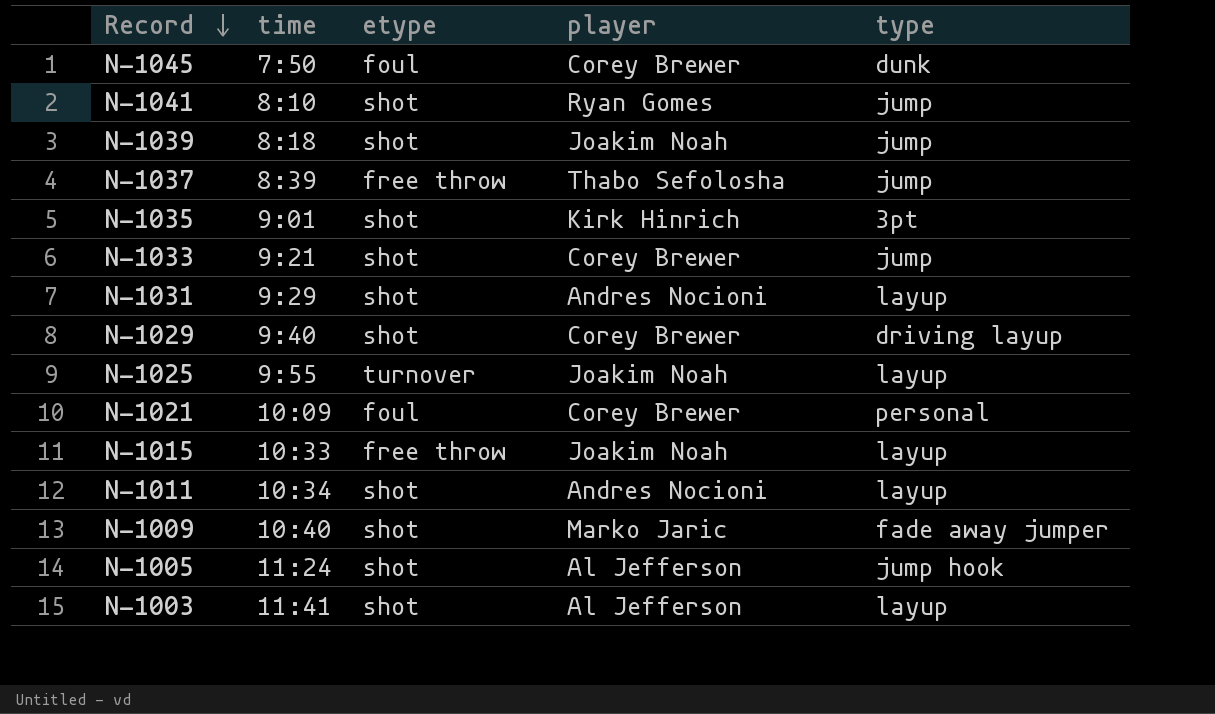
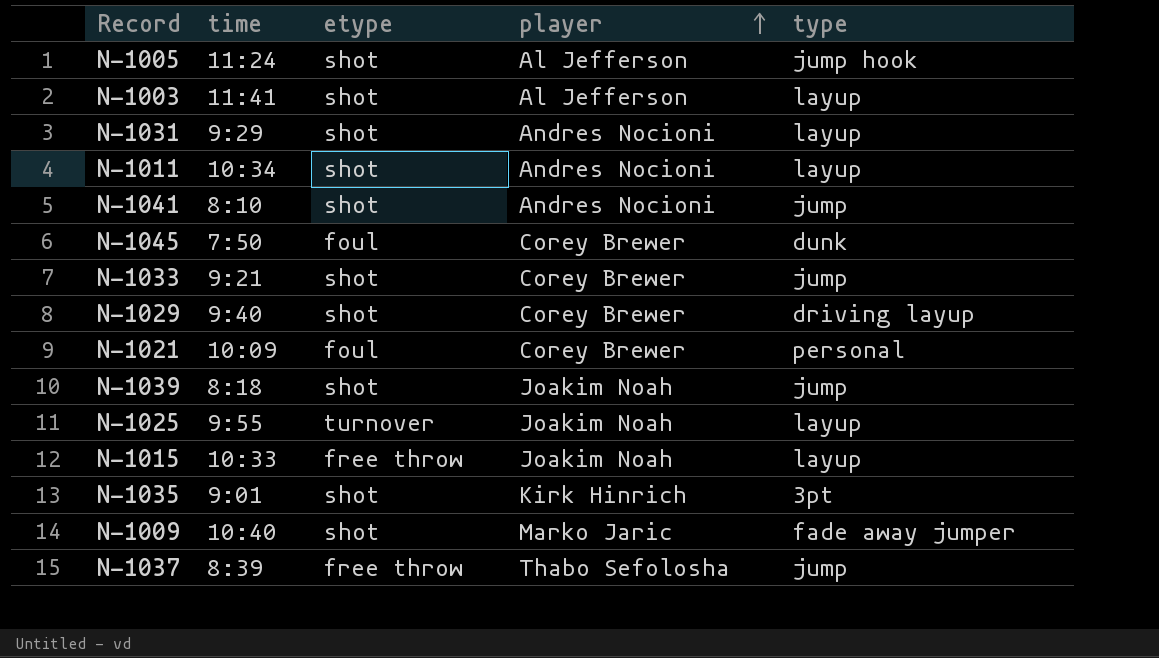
row order: Record descending -> player ascending
N-1041 | player: Ryan Gomes -> Andres Nocioni

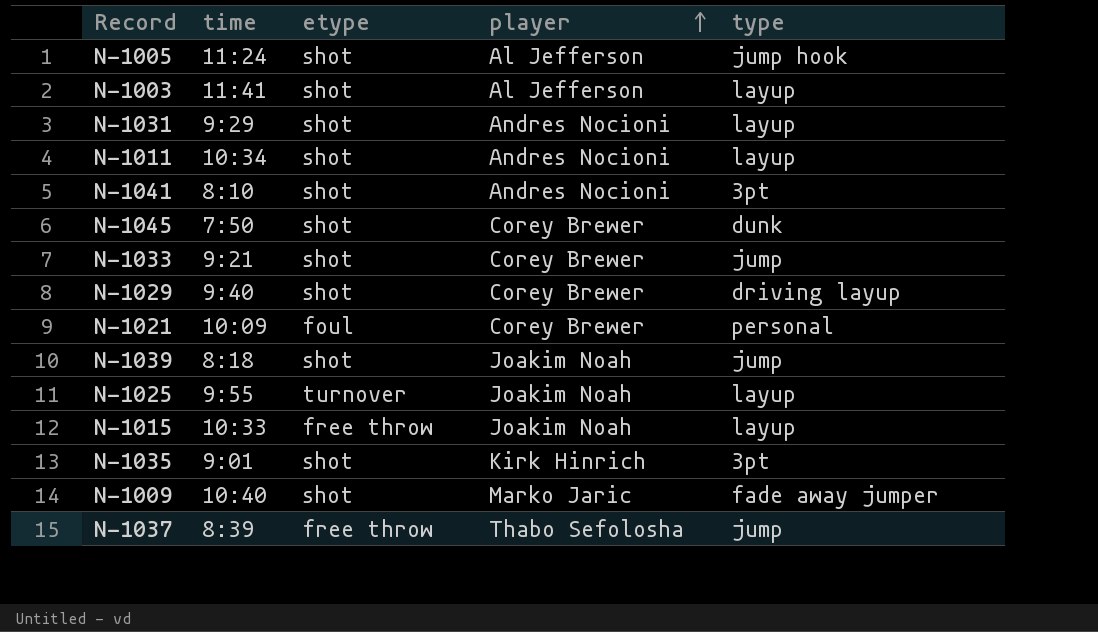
N-1041 | type: jump -> 3pt
N-1045 | etype: foul -> shot

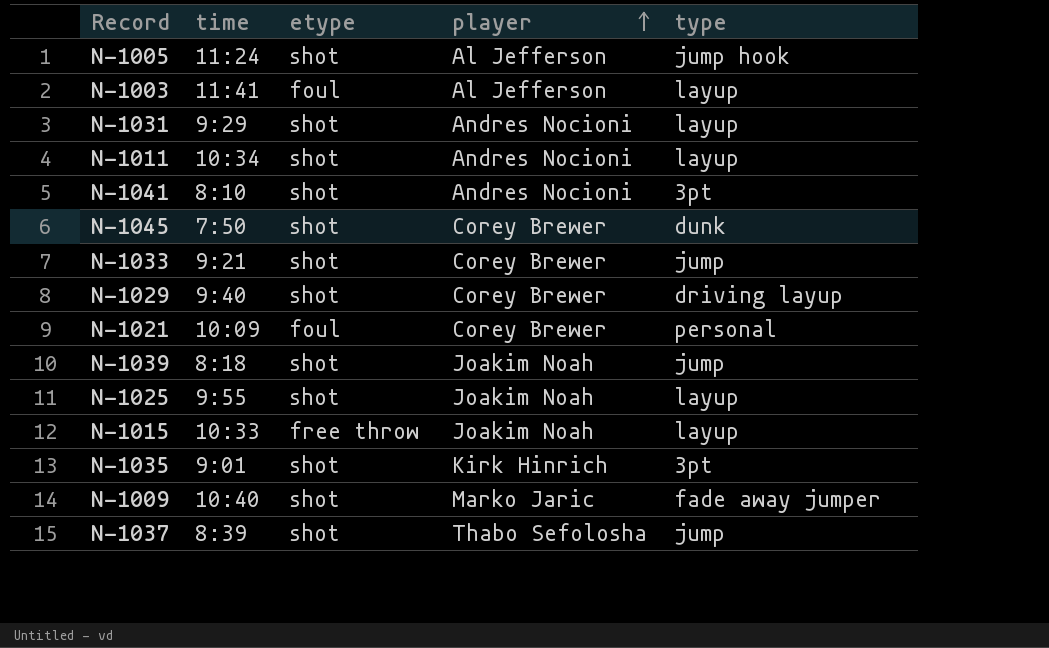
N-1003 | etype: shot -> foul
N-1025 | etype: turnover -> shot
N-1037 | etype: free throw -> shot

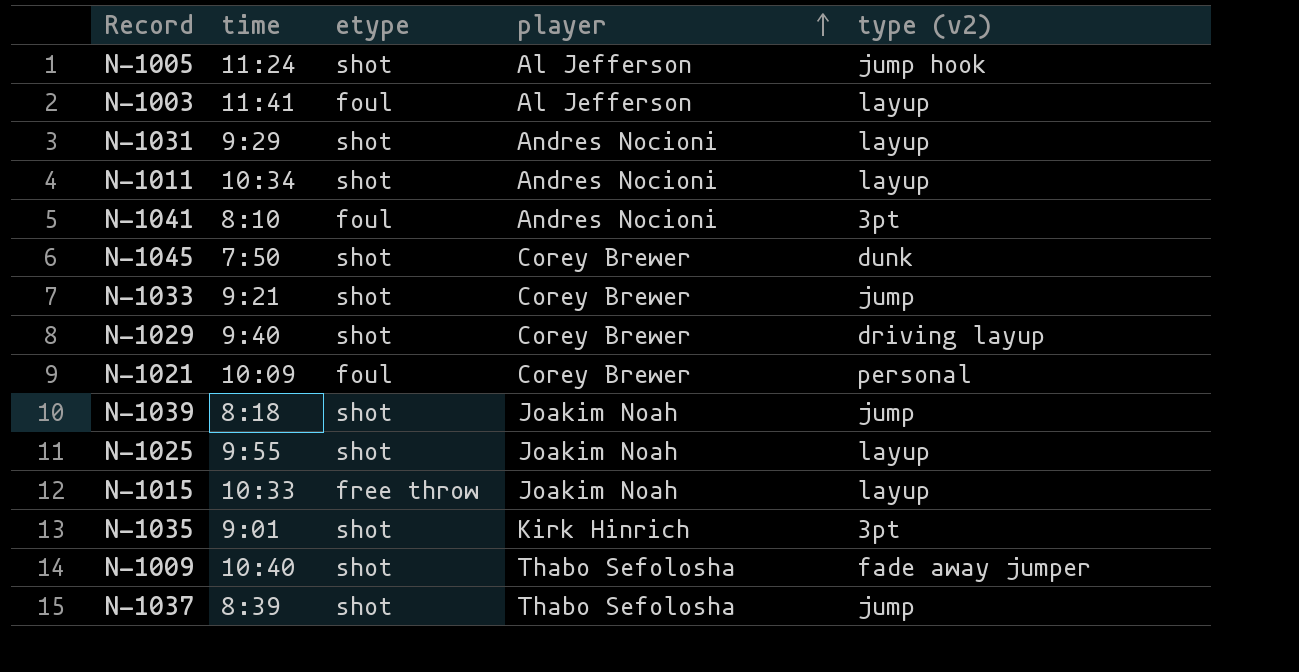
column name: type -> type (v2)
N-1041 | etype: shot -> foul
N-1009 | player: Marko Jaric -> Thabo Sefolosha

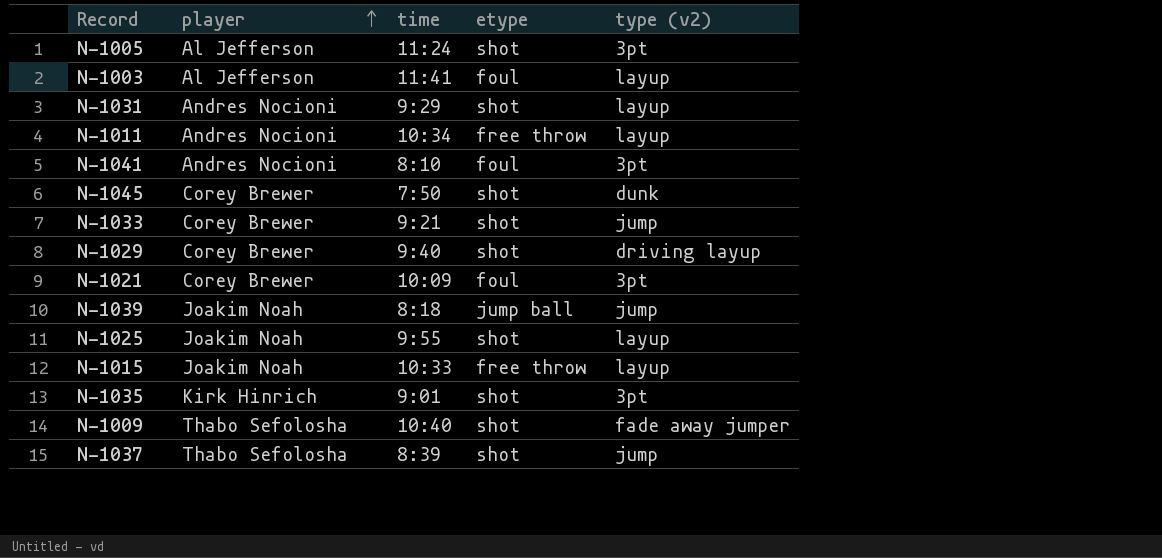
column player | position: 4 -> 2
N-1005 | type (v2): jump hook -> 3pt
N-1011 | etype: shot -> free throw
N-1021 | type (v2): personal -> 3pt
N-1039 | etype: shot -> jump ball

